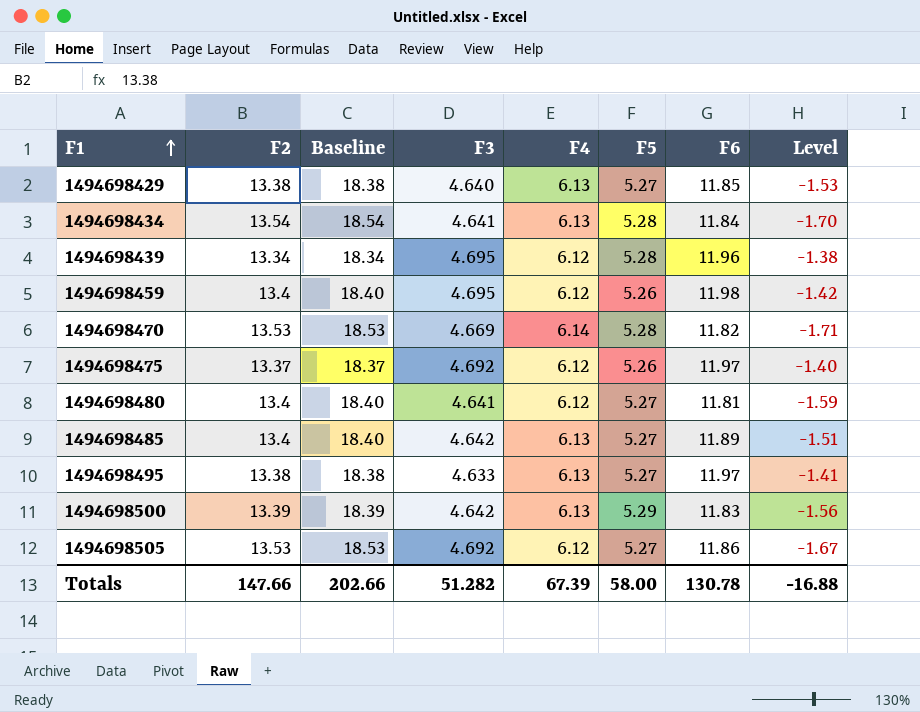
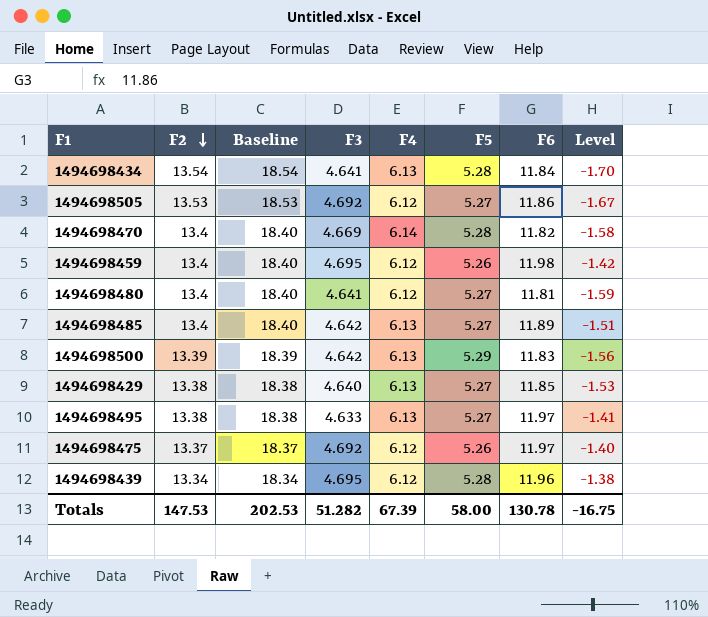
row order: F1 ascending -> F2 descending
1494698470 | F2: 13.53 -> 13.4
1494698470 | Baseline: 18.53 -> 18.40
1494698470 | Level: -1.71 -> -1.58
Totals | F2: 147.66 -> 147.53
Totals | Baseline: 202.66 -> 202.53
Totals | Level: -16.88 -> -16.75

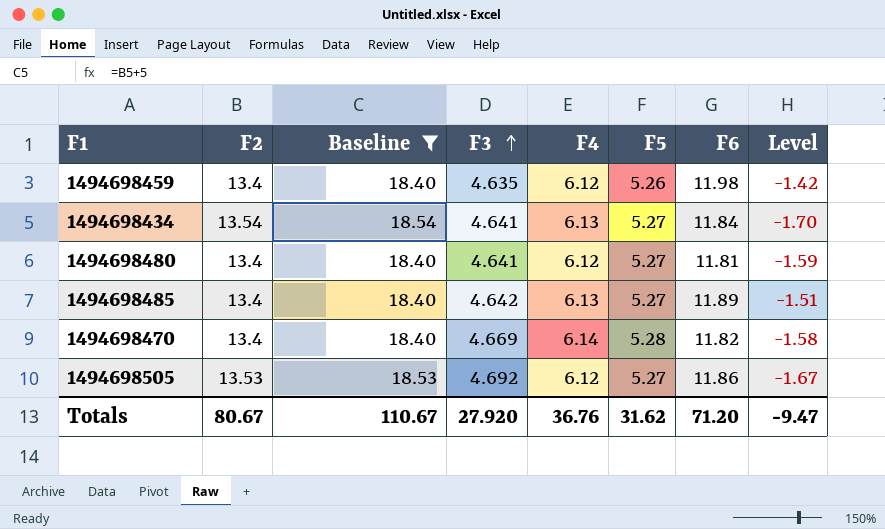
filter: none -> Baseline >= 18.40
row order: F2 descending -> F3 ascending
1494698459 | F3: 4.695 -> 4.635
1494698434 | F5: 5.28 -> 5.27
Totals | F2: 147.53 -> 80.67
Totals | Baseline: 202.53 -> 110.67
Totals | F3: 51.282 -> 27.920
Totals | F4: 67.39 -> 36.76
Totals | F5: 58.00 -> 31.62
Totals | F6: 130.78 -> 71.20
Totals | Level: -16.75 -> -9.47

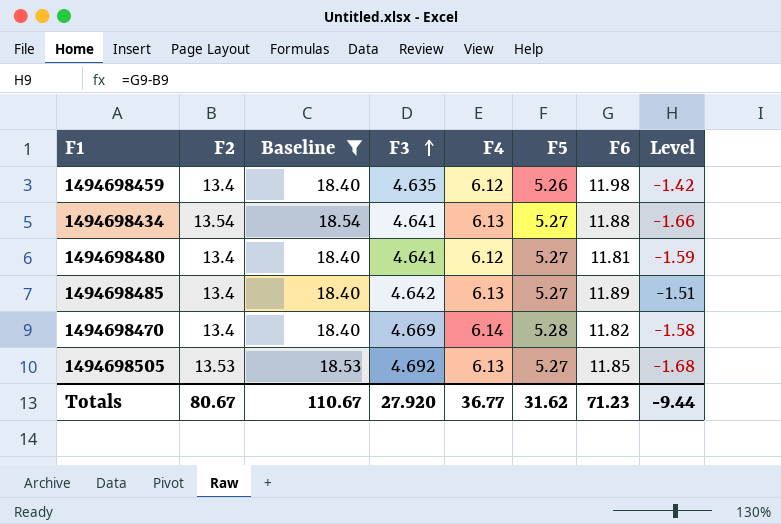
1494698434 | F6: 11.84 -> 11.88
1494698434 | Level: -1.70 -> -1.66
1494698505 | F4: 6.12 -> 6.13
1494698505 | F6: 11.86 -> 11.85
1494698505 | Level: -1.67 -> -1.68
Totals | F4: 36.76 -> 36.77
Totals | F6: 71.20 -> 71.23
Totals | Level: -9.47 -> -9.44

